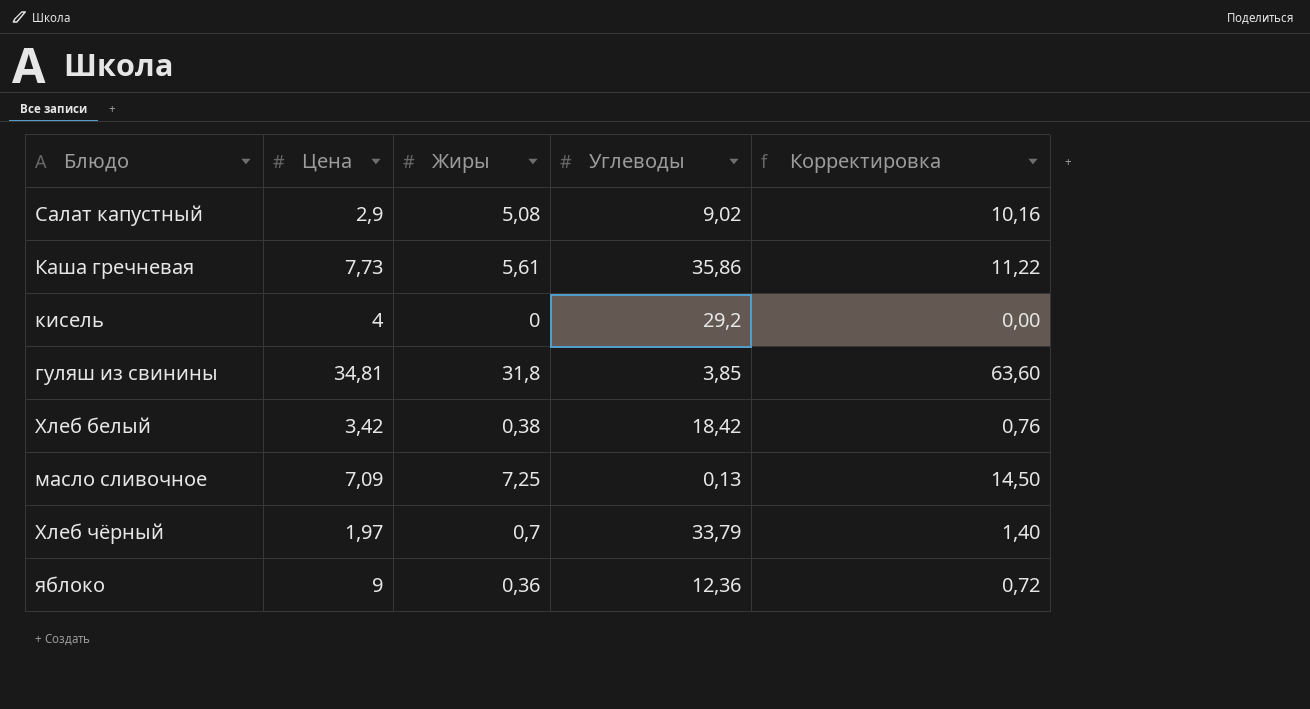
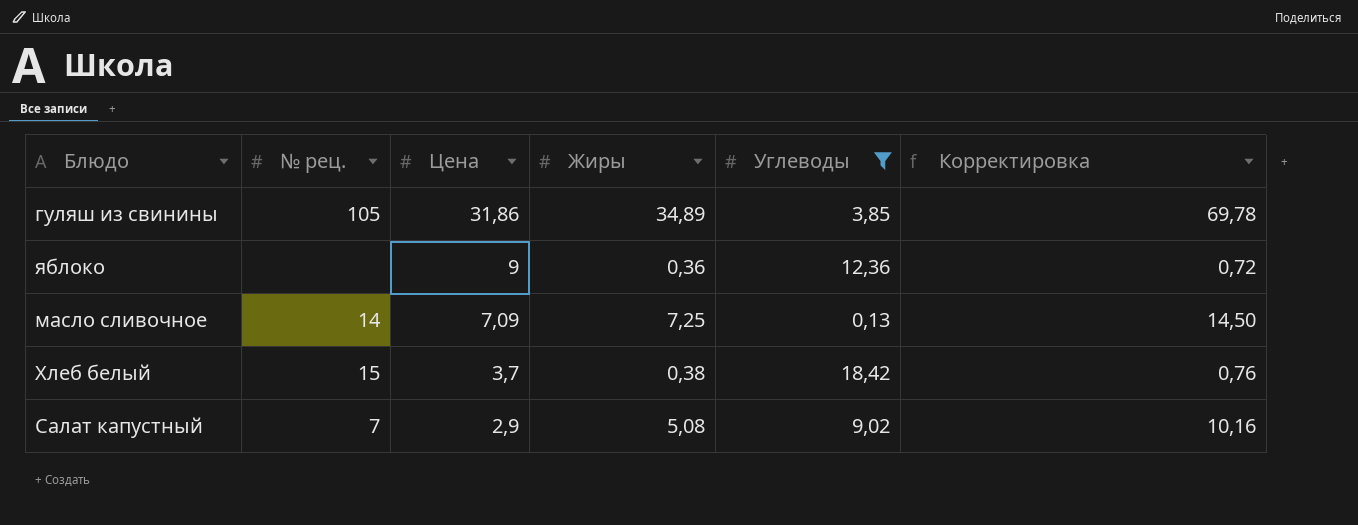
filter: none -> Углеводы <= 18,42
row order: none -> Цена descending
column № рец. | position: none -> 2
гуляш из свинины | Цена: 34,81 -> 31,86
гуляш из свинины | Жиры: 31,8 -> 34,89
гуляш из свинины | Корректировка: 63,60 -> 69,78
Хлеб белый | Цена: 3,42 -> 3,7

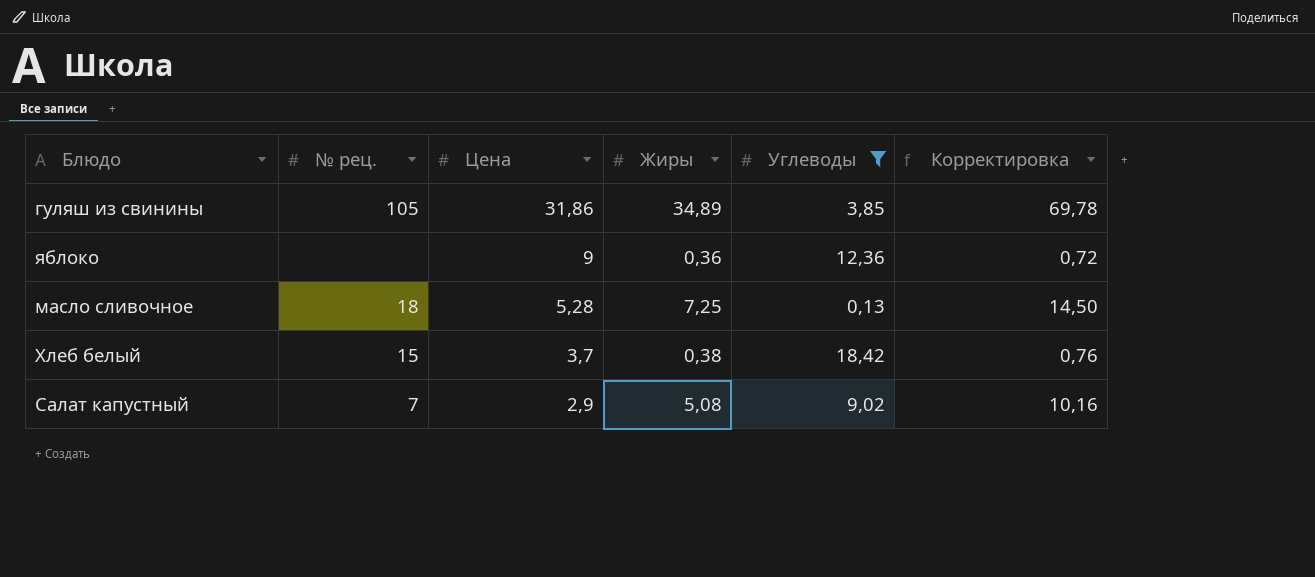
масло сливочное | № рец.: 14 -> 18
масло сливочное | Цена: 7,09 -> 5,28

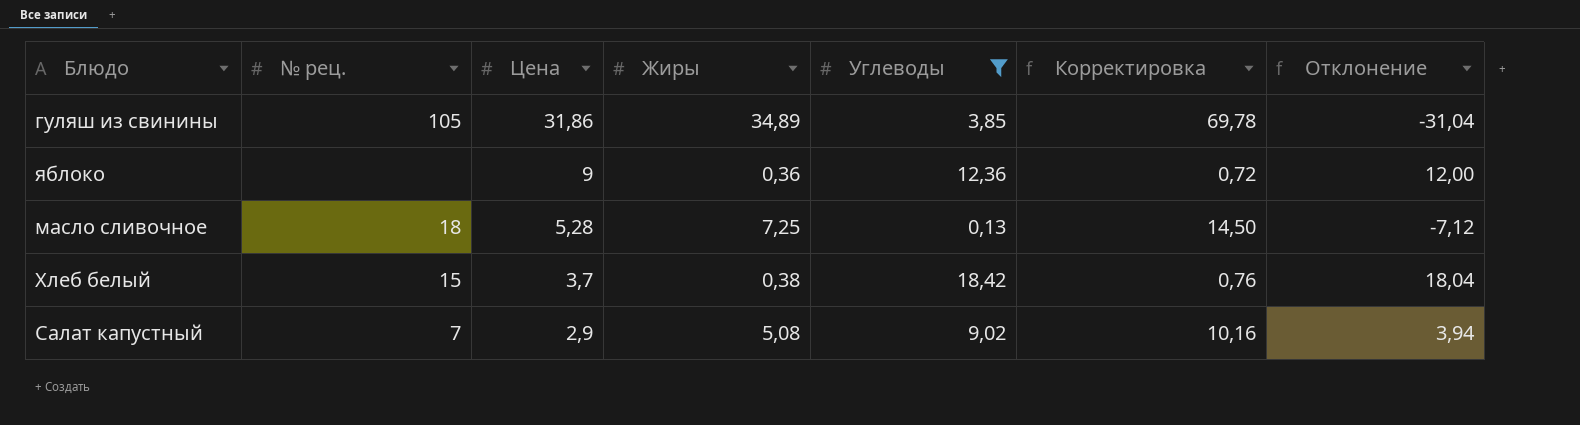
column Отклонение | formula: none -> [Углеводы] - [Жиры]

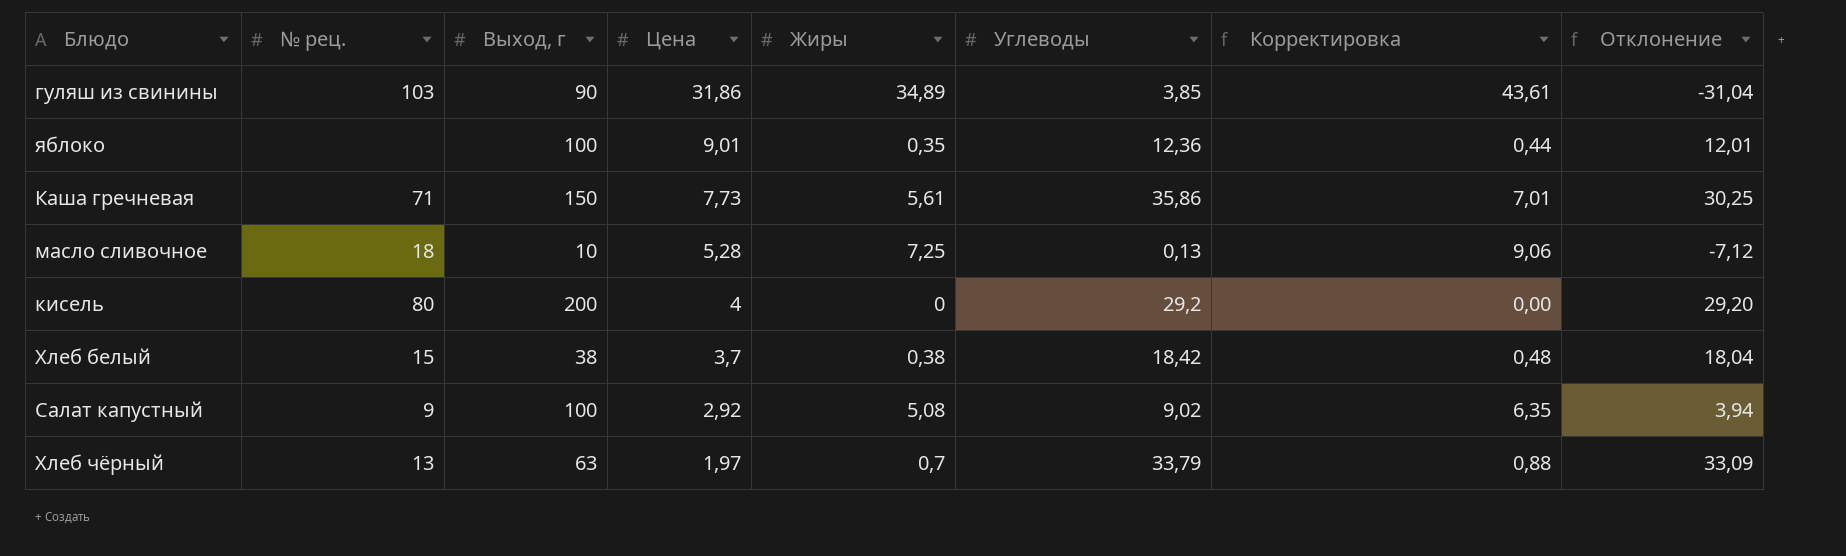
filter: Углеводы <= 18,42 -> none
column Выход, г | position: none -> 3
column Корректировка | formula: [Жиры] * 2 -> [Жиры] * 1,25
гуляш из свинины | № рец.: 105 -> 103
яблоко | Цена: 9 -> 9,01
яблоко | Жиры: 0,36 -> 0,35
яблоко | Отклонение: 12,00 -> 12,01
Салат капустный | № рец.: 7 -> 9
Салат капустный | Цена: 2,9 -> 2,92

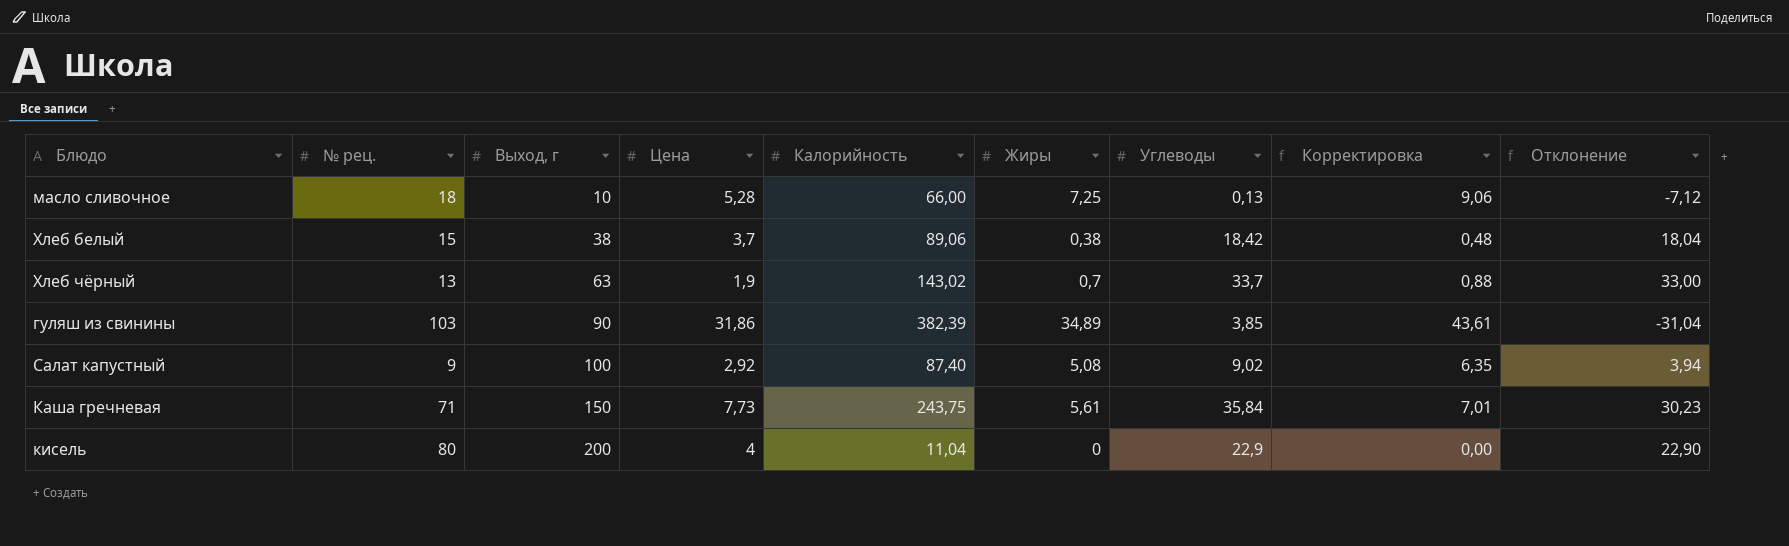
row order: Цена descending -> Выход, г ascending
column Калорийность | position: none -> 5
row яблоко: none | 100 | 9,01 | 0,35 | 12,36 | 0,44 | 12,01 -> none
Хлеб чёрный | Цена: 1,97 -> 1,9
Хлеб чёрный | Углеводы: 33,79 -> 33,7
Хлеб чёрный | Отклонение: 33,09 -> 33,00
Каша гречневая | Углеводы: 35,86 -> 35,84
Каша гречневая | Отклонение: 30,25 -> 30,23
кисель | Углеводы: 29,2 -> 22,9
кисель | Отклонение: 29,20 -> 22,90

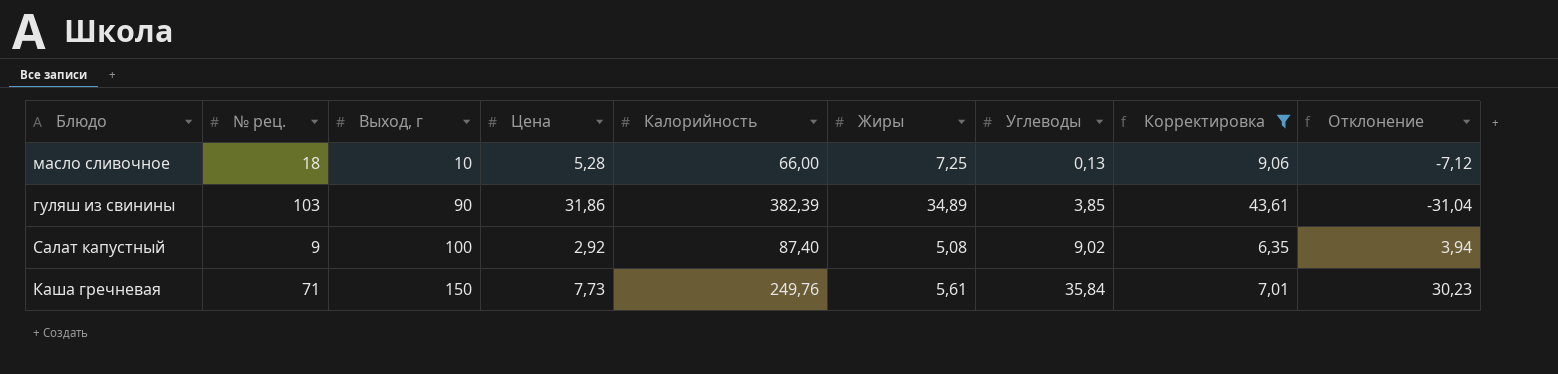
filter: none -> Корректировка >= 6,35
Каша гречневая | Калорийность: 243,75 -> 249,76

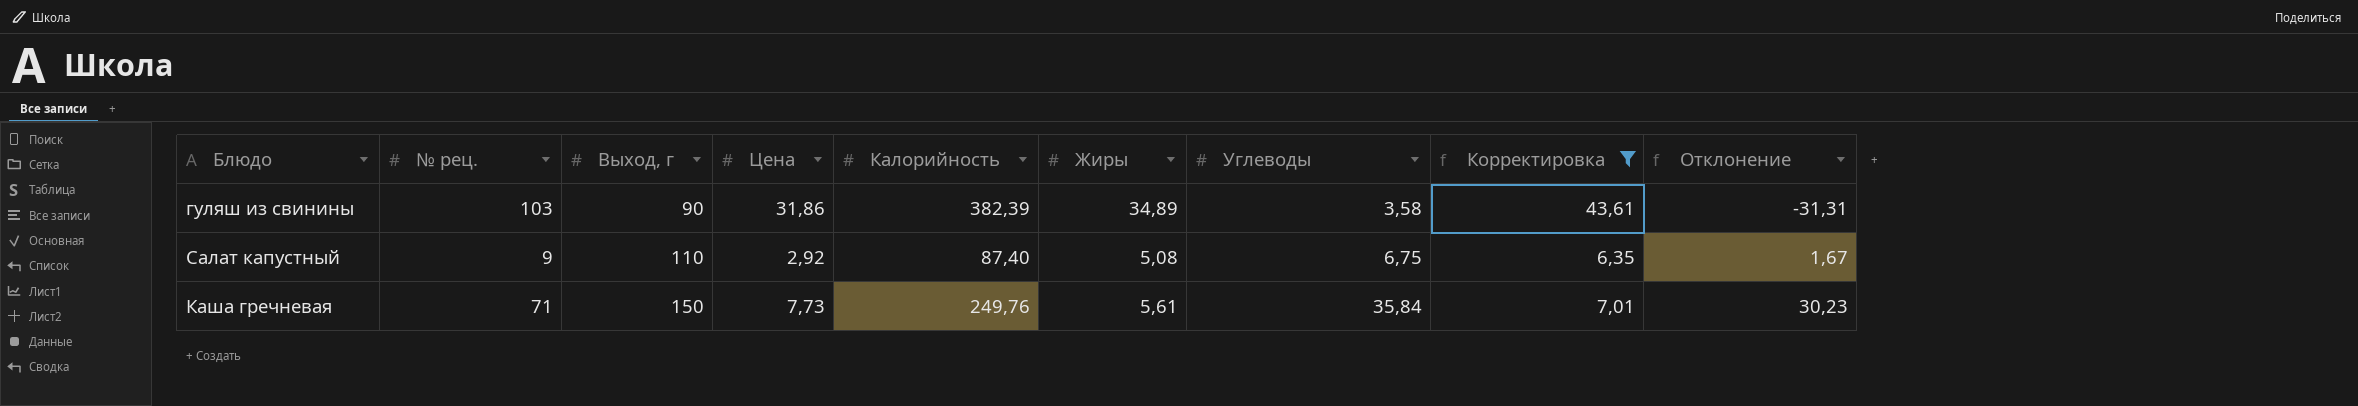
row масло сливочное: 18 | 10 | 5,28 | 66,00 | 7,25 | 0,13 | 9,06 | -7,12 -> none
гуляш из свинины | Углеводы: 3,85 -> 3,58
гуляш из свинины | Отклонение: -31,04 -> -31,31
Салат капустный | Выход, г: 100 -> 110
Салат капустный | Углеводы: 9,02 -> 6,75
Салат капустный | Отклонение: 3,94 -> 1,67

